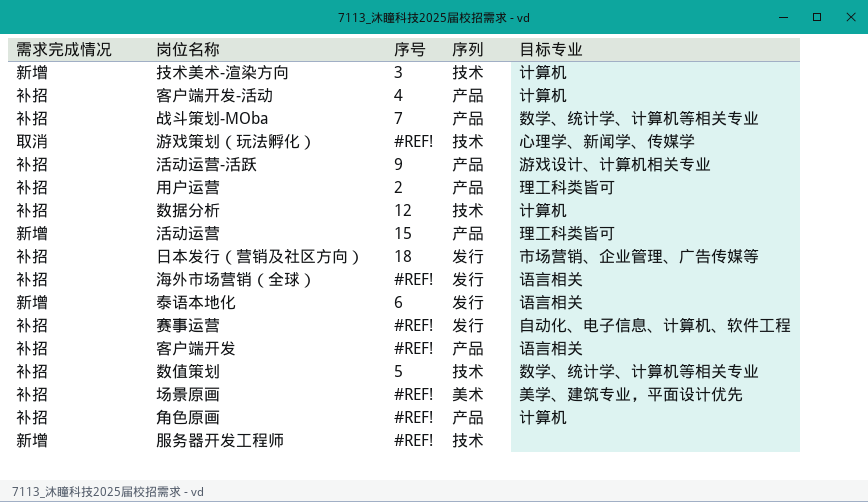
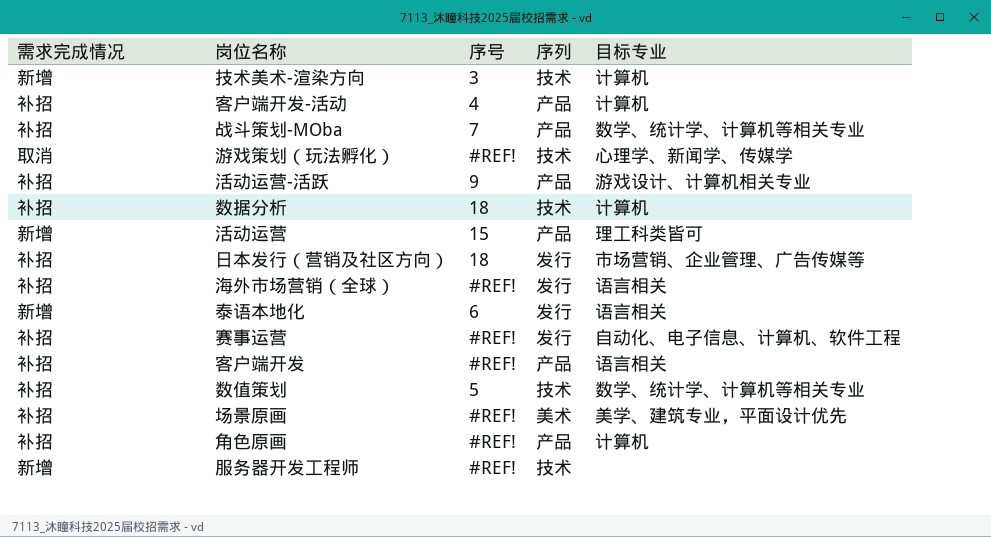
row 用户运营: 补招 | 2 | 产品 | 理工科类皆可 -> none
数据分析 | 序号: 12 -> 18

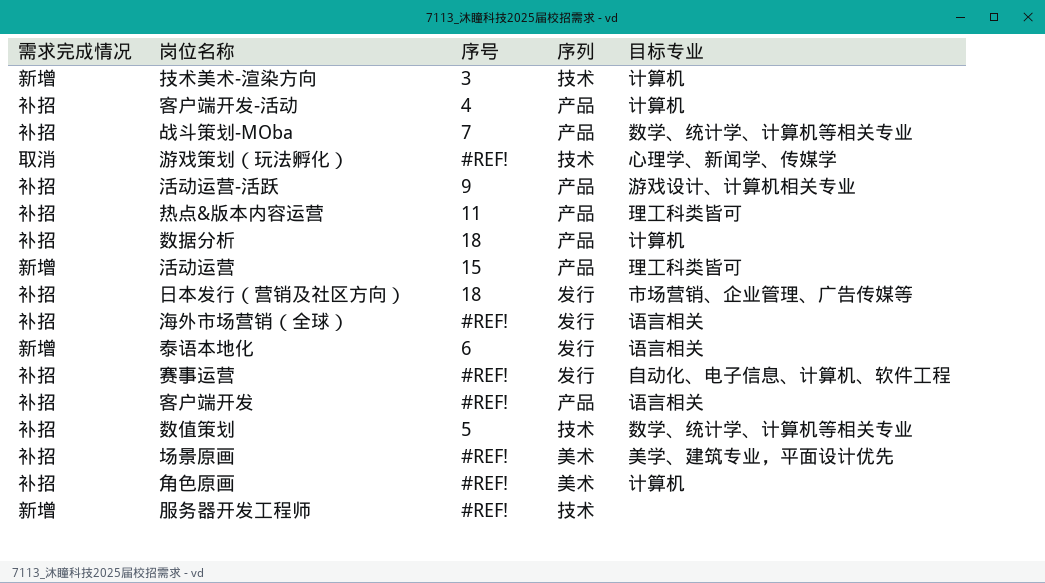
row 热点&版本内容运营: none -> 补招 | 11 | 产品 | 理工科类皆可
数据分析 | 序列: 技术 -> 产品
角色原画 | 序列: 产品 -> 美术

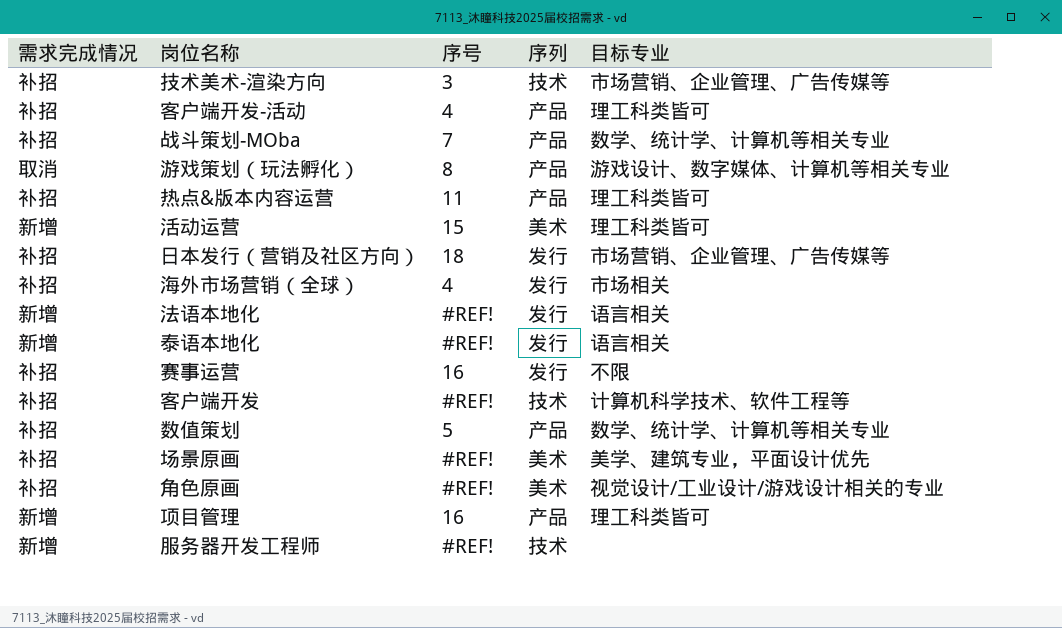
row 活动运营-活跃: 补招 | 9 | 产品 | 游戏设计、计算机相关专业 -> none
row 数据分析: 补招 | 18 | 产品 | 计算机 -> none
技术美术-渲染方向 | 需求完成情况: 新增 -> 补招
技术美术-渲染方向 | 目标专业: 计算机 -> 市场营销、企业管理、广告传媒等
客户端开发-活动 | 目标专业: 计算机 -> 理工科类皆可
游戏策划（玩法孵化） | 序号: #REF! -> 8
游戏策划（玩法孵化） | 序列: 技术 -> 产品
游戏策划（玩法孵化） | 目标专业: 心理学、新闻学、传媒学 -> 游戏设计、数字媒体、计算机等相关专业
活动运营 | 序列: 产品 -> 美术
海外市场营销（全球） | 序号: #REF! -> 4
海外市场营销（全球） | 目标专业: 语言相关 -> 市场相关
row 法语本地化: none -> 新增 | #REF! | 发行 | 语言相关
泰语本地化 | 序号: 6 -> #REF!
赛事运营 | 序号: #REF! -> 16
赛事运营 | 目标专业: 自动化、电子信息、计算机、软件工程 -> 不限
客户端开发 | 序列: 产品 -> 技术
客户端开发 | 目标专业: 语言相关 -> 计算机科学技术、软件工程等
数值策划 | 序列: 技术 -> 产品
角色原画 | 目标专业: 计算机 -> 视觉设计/工业设计/游戏设计相关的专业
row 项目管理: none -> 新增 | 16 | 产品 | 理工科类皆可

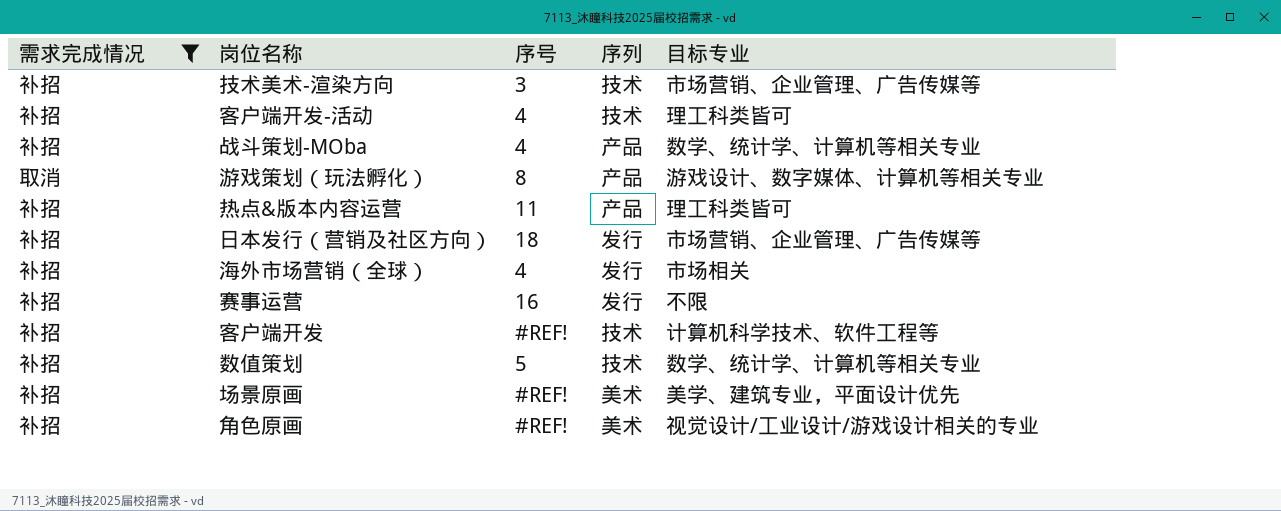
filter: none -> 需求完成情况 != 新增
客户端开发-活动 | 序列: 产品 -> 技术
战斗策划-MOba | 序号: 7 -> 4
数值策划 | 序列: 产品 -> 技术

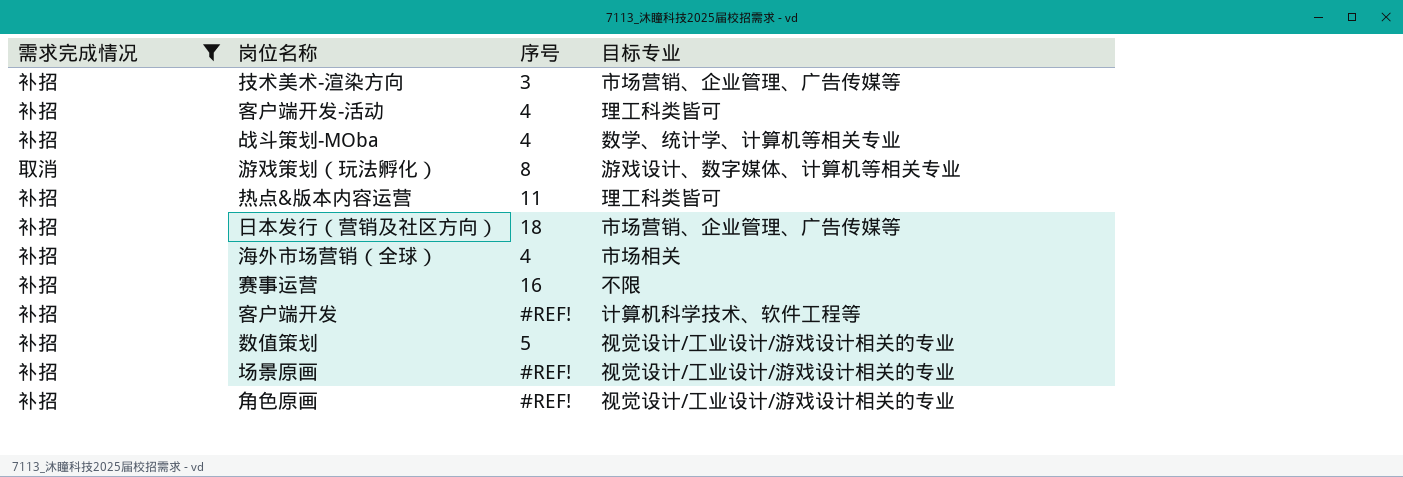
column 序列 | position: 4 -> none
数值策划 | 目标专业: 数学、统计学、计算机等相关专业 -> 视觉设计/工业设计/游戏设计相关的专业
场景原画 | 目标专业: 美学、建筑专业，平面设计优先 -> 视觉设计/工业设计/游戏设计相关的专业

